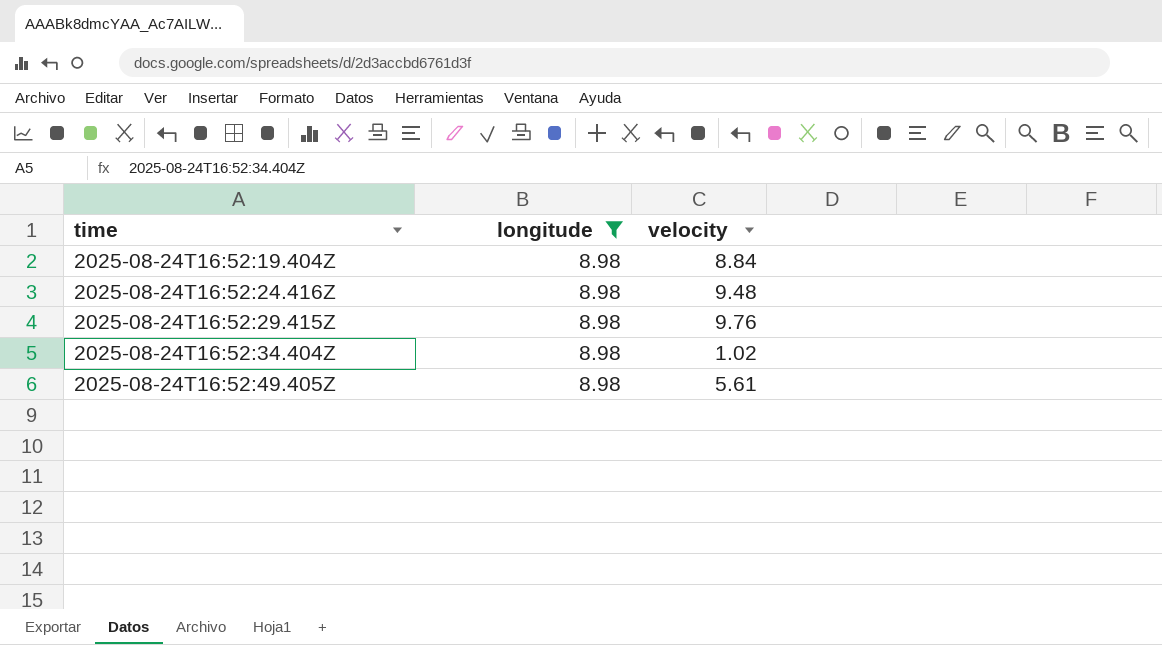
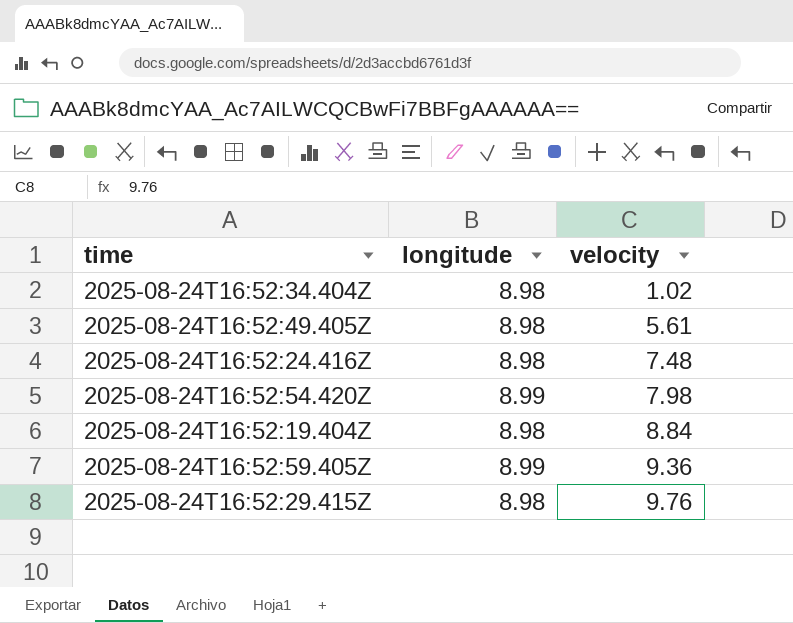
filter: longitude = 8.98 -> none
row order: time ascending -> velocity ascending
2025-08-24T16:52:24.416Z | velocity: 9.48 -> 7.48

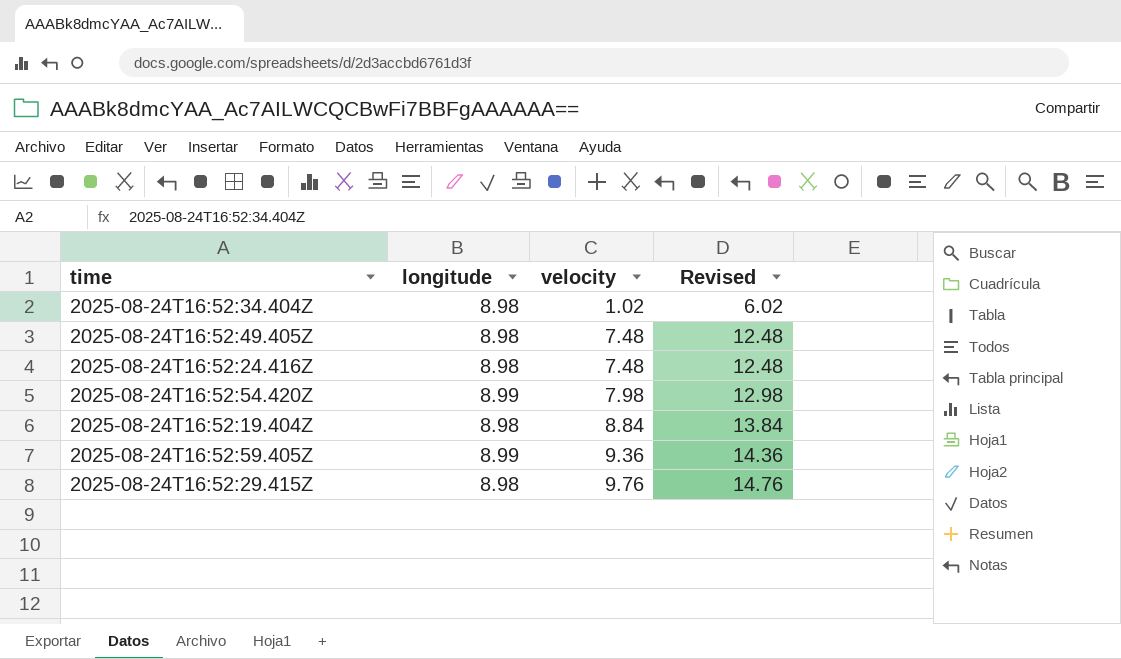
column Revised | formula: none -> [velocity] + 5
2025-08-24T16:52:49.405Z | velocity: 5.61 -> 7.48

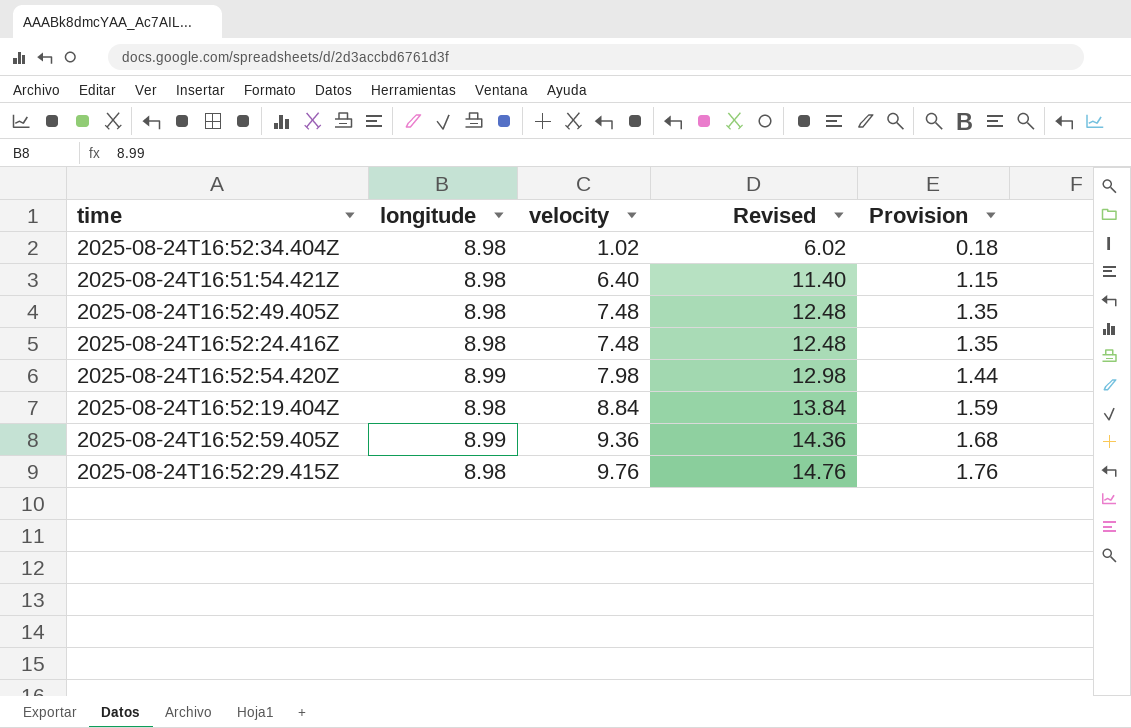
column Provision | formula: none -> [velocity] * 0.18
row 2025-08-24T16:51:54.421Z: none -> 8.98 | 6.40 | 11.40 | 1.15

